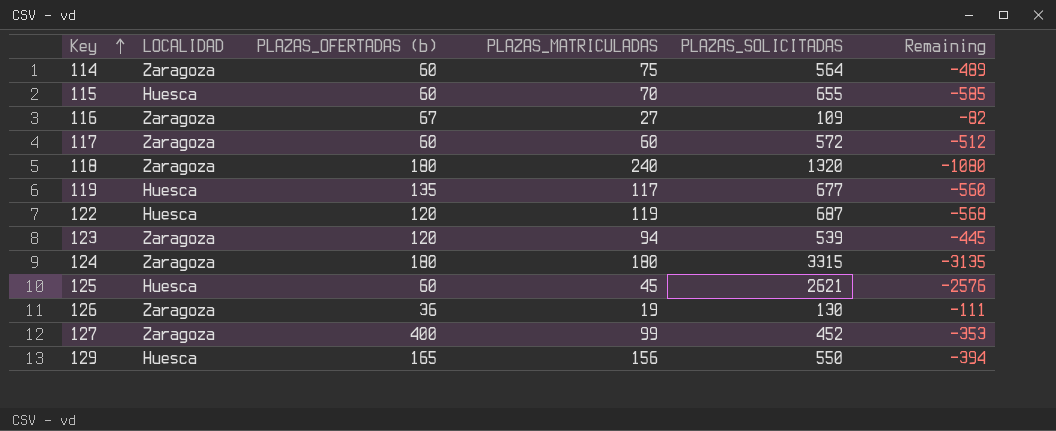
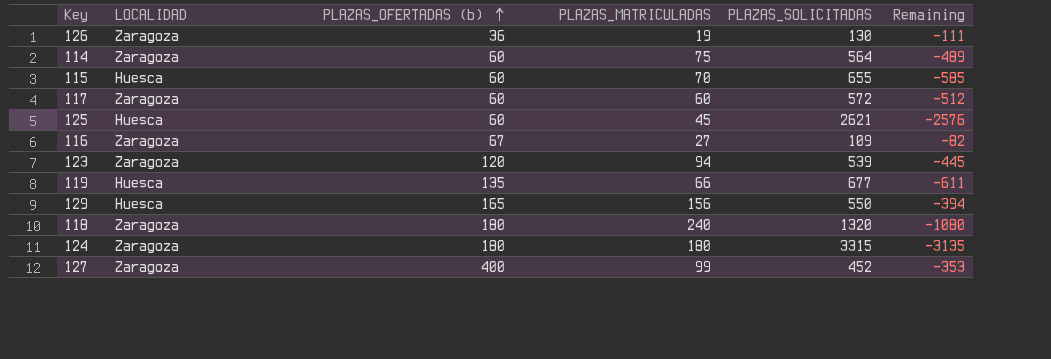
row order: Key ascending -> PLAZAS_OFERTADAS (b) ascending
row 122: Huesca | 120 | 119 | 687 | -568 -> none
119 | PLAZAS_MATRICULADAS: 117 -> 66
119 | Remaining: -560 -> -611

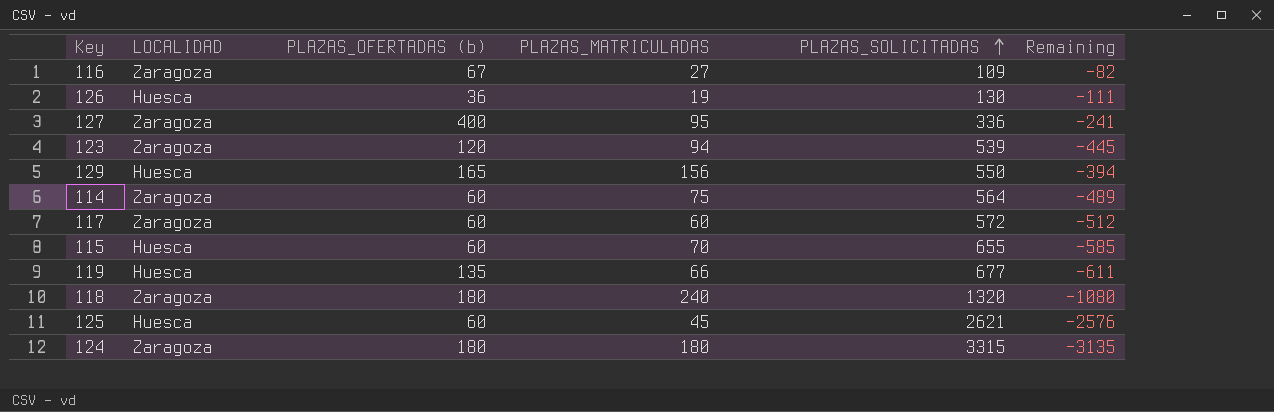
row order: PLAZAS_OFERTADAS (b) ascending -> PLAZAS_SOLICITADAS ascending
126 | LOCALIDAD: Zaragoza -> Huesca
127 | PLAZAS_MATRICULADAS: 99 -> 95
127 | PLAZAS_SOLICITADAS: 452 -> 336
127 | Remaining: -353 -> -241

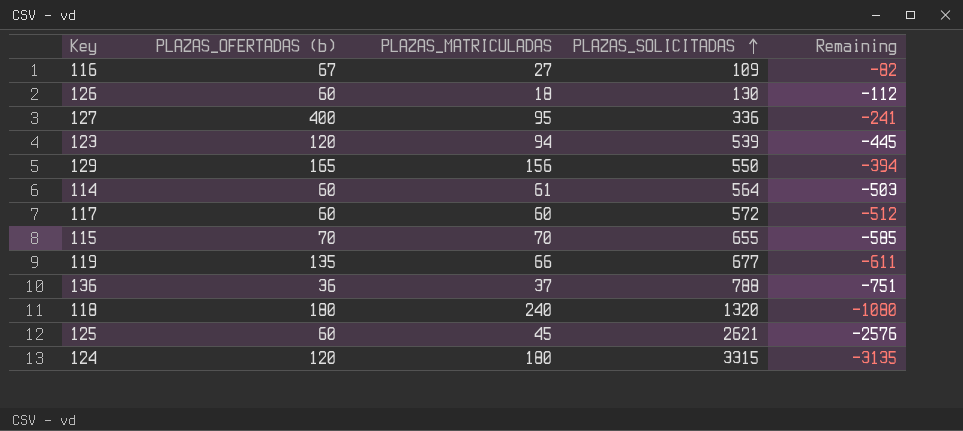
column LOCALIDAD | position: 2 -> none
126 | PLAZAS_OFERTADAS (b): 36 -> 60
126 | PLAZAS_MATRICULADAS: 19 -> 18
126 | Remaining: -111 -> -112
114 | PLAZAS_MATRICULADAS: 75 -> 61
114 | Remaining: -489 -> -503
115 | PLAZAS_OFERTADAS (b): 60 -> 70
row 136: none -> 36 | 37 | 788 | -751
124 | PLAZAS_OFERTADAS (b): 180 -> 120

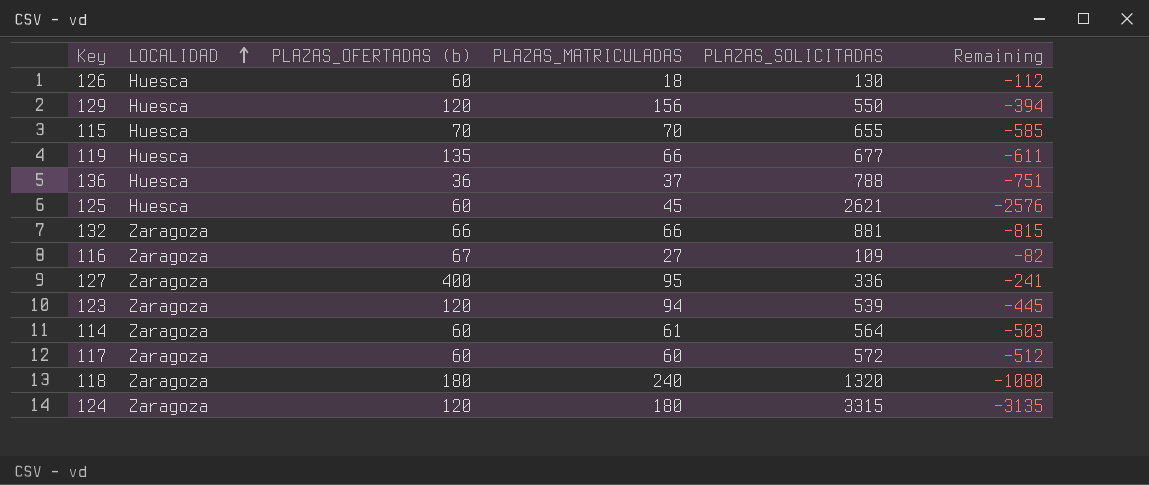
row order: PLAZAS_SOLICITADAS ascending -> LOCALIDAD ascending
column LOCALIDAD | position: none -> 2
129 | PLAZAS_OFERTADAS (b): 165 -> 120
row 132: none -> Zaragoza | 66 | 66 | 881 | -815

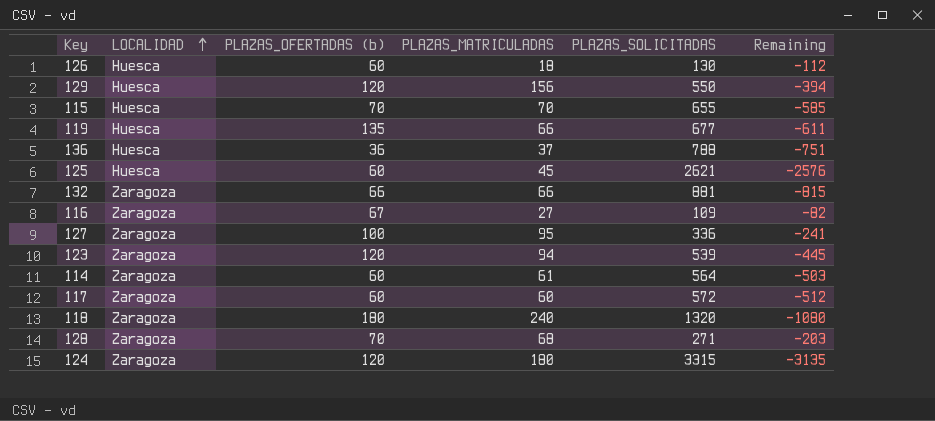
127 | PLAZAS_OFERTADAS (b): 400 -> 100
row 128: none -> Zaragoza | 70 | 68 | 271 | -203

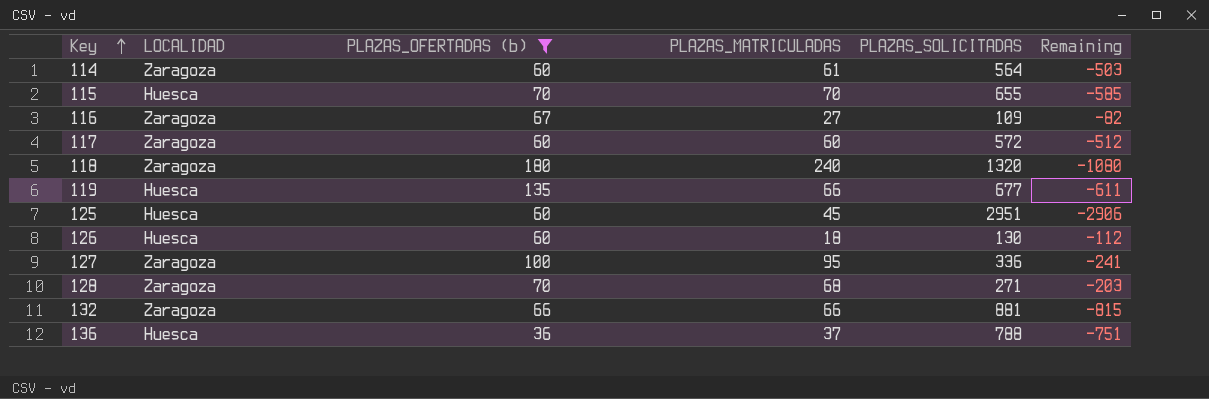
filter: none -> PLAZAS_OFERTADAS (b) != 120
row order: LOCALIDAD ascending -> Key ascending
125 | PLAZAS_SOLICITADAS: 2621 -> 2951
125 | Remaining: -2576 -> -2906

